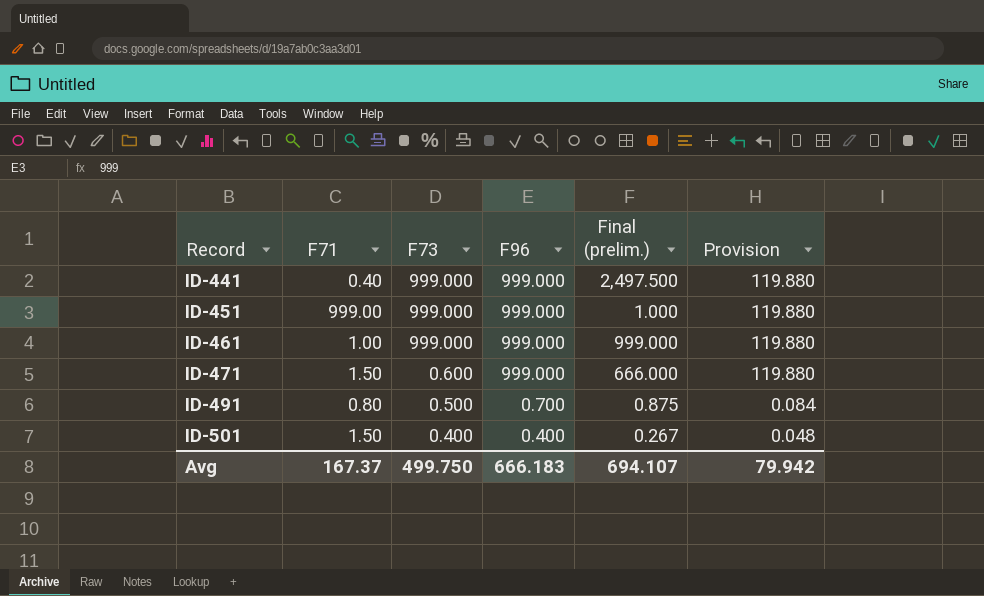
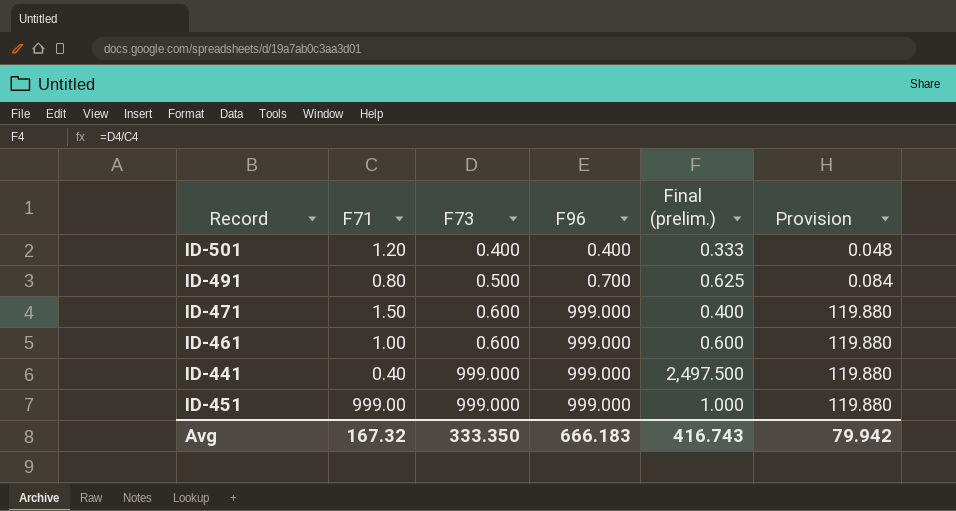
row order: Record ascending -> F73 ascending
column Final (prelim.) | formula: [F96] / [F71] -> [F73] / [F71]
ID-501 | F71: 1.50 -> 1.20
ID-461 | F73: 999.000 -> 0.600
Avg | F71: 167.37 -> 167.32
Avg | F73: 499.750 -> 333.350
Avg | Final (prelim.): 694.107 -> 416.743

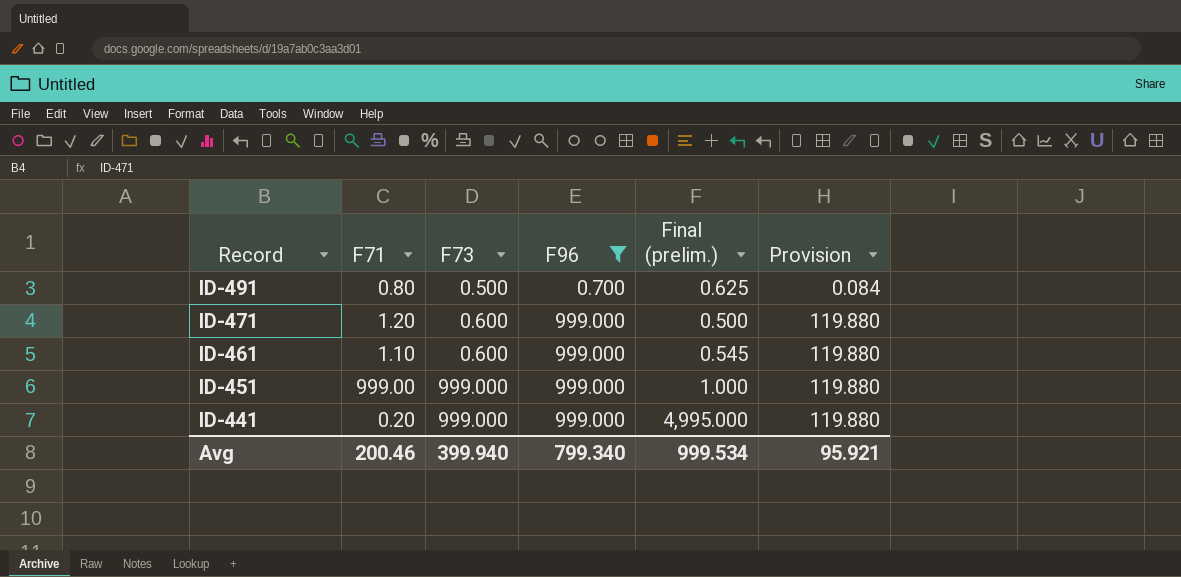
filter: none -> F96 != 0.400
row order: F73 ascending -> Record descending
ID-471 | F71: 1.50 -> 1.20
ID-471 | Final (prelim.): 0.400 -> 0.500
ID-461 | F71: 1.00 -> 1.10
ID-461 | Final (prelim.): 0.600 -> 0.545
ID-441 | F71: 0.40 -> 0.20
ID-441 | Final (prelim.): 2,497.500 -> 4,995.000
Avg | F71: 167.32 -> 200.46
Avg | F73: 333.350 -> 399.940
Avg | F96: 666.183 -> 799.340
Avg | Final (prelim.): 416.743 -> 999.534
Avg | Provision: 79.942 -> 95.921

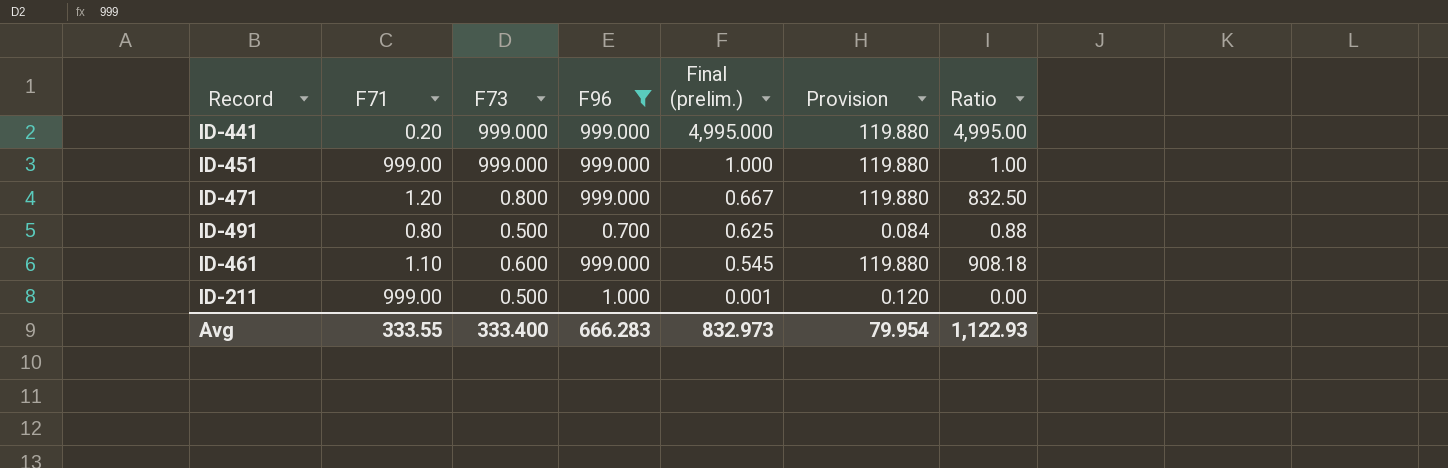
row order: Record descending -> Final (prelim.) descending
column Ratio | formula: none -> [F96] / [F71]
ID-471 | F73: 0.600 -> 0.800
ID-471 | Final (prelim.): 0.500 -> 0.667
row ID-211: none -> 999.00 | 0.500 | 1.000 | 0.001 | 0.120 | 0.00
Avg | F71: 200.46 -> 333.55
Avg | F73: 399.940 -> 333.400
Avg | F96: 799.340 -> 666.283
Avg | Final (prelim.): 999.534 -> 832.973
Avg | Provision: 95.921 -> 79.954

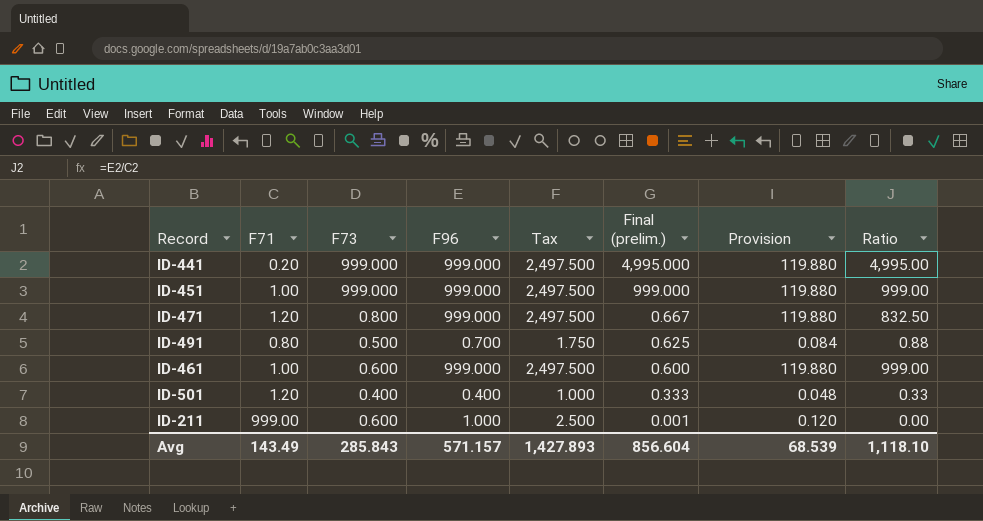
filter: F96 != 0.400 -> none
column Tax | formula: none -> [F96] * 2.5
ID-451 | F71: 999.00 -> 1.00
ID-451 | Final (prelim.): 1.000 -> 999.000
ID-451 | Ratio: 1.00 -> 999.00
ID-461 | F71: 1.10 -> 1.00
ID-461 | Final (prelim.): 0.545 -> 0.600
ID-461 | Ratio: 908.18 -> 999.00
ID-211 | F73: 0.500 -> 0.600
Avg | F71: 333.55 -> 143.49
Avg | F73: 333.400 -> 285.843
Avg | F96: 666.283 -> 571.157
Avg | Final (prelim.): 832.973 -> 856.604
Avg | Provision: 79.954 -> 68.539
Avg | Ratio: 1,122.93 -> 1,118.10

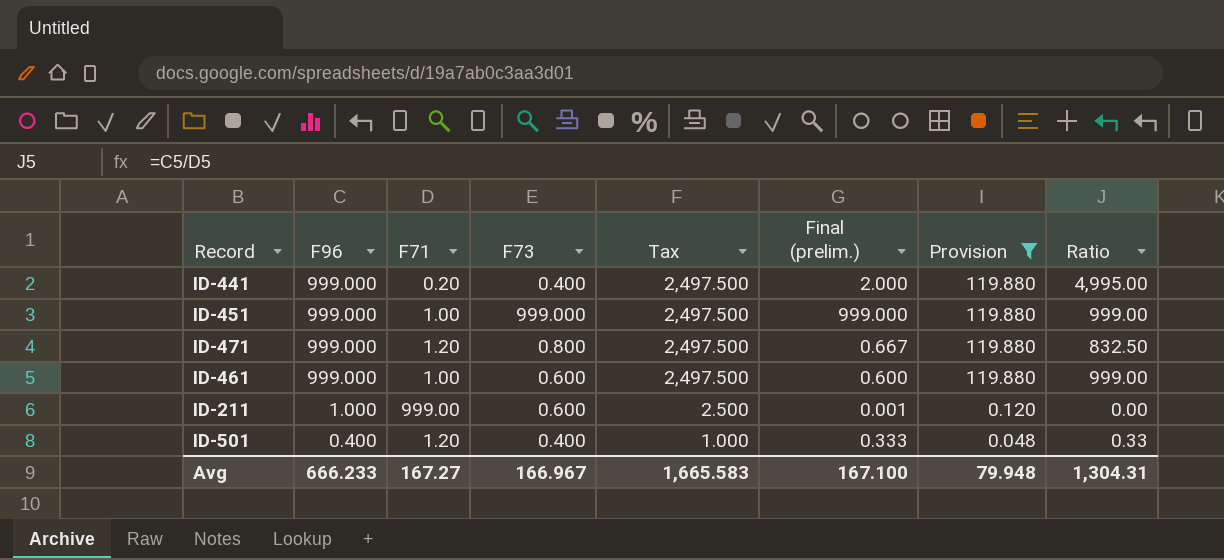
filter: none -> Provision != 0.084
row order: Final (prelim.) descending -> F96 descending
column F96 | position: 4 -> 2
ID-441 | F73: 999.000 -> 0.400
ID-441 | Final (prelim.): 4,995.000 -> 2.000
Avg | F96: 571.157 -> 666.233
Avg | F71: 143.49 -> 167.27
Avg | F73: 285.843 -> 166.967
Avg | Tax: 1,427.893 -> 1,665.583
Avg | Final (prelim.): 856.604 -> 167.100
Avg | Provision: 68.539 -> 79.948
Avg | Ratio: 1,118.10 -> 1,304.31

